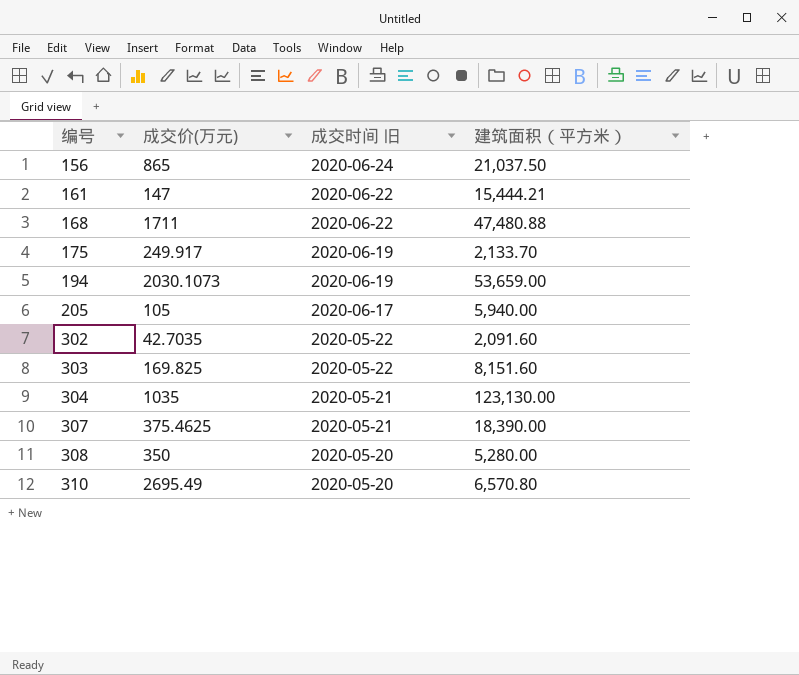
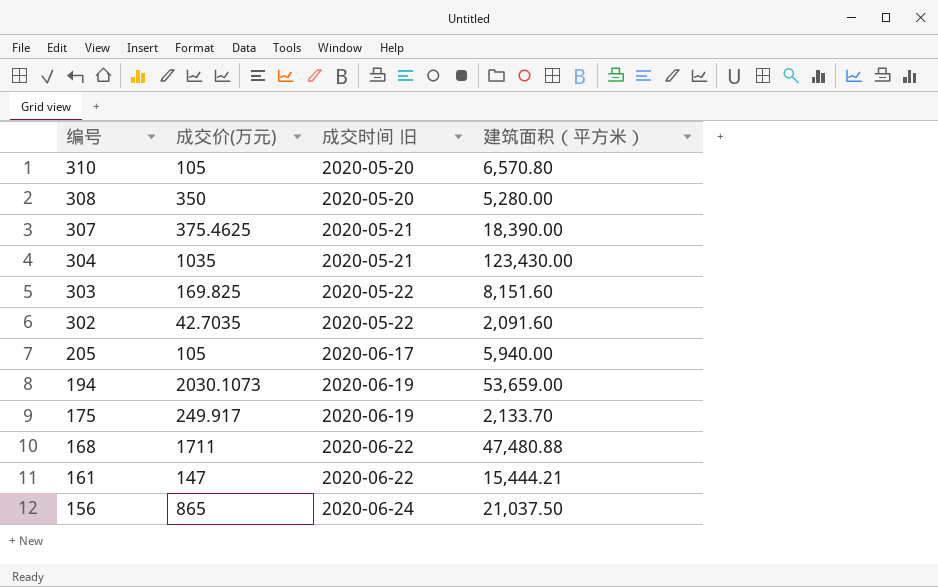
row order: 编号 ascending -> 编号 descending
310 | 成交价(万元): 2695.49 -> 105
304 | 建筑面积（平方米）: 123,130.00 -> 123,430.00

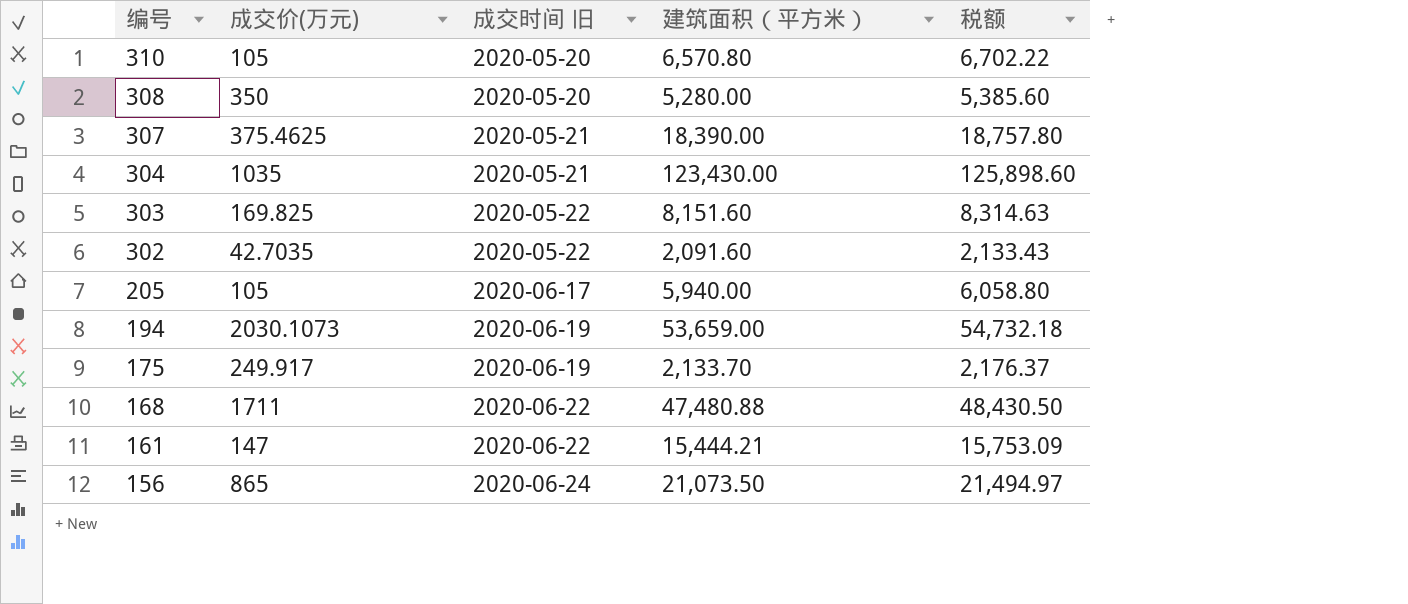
column 税额 | formula: none -> [建筑面积（平方米）] * 1.02
156 | 建筑面积（平方米）: 21,037.50 -> 21,073.50

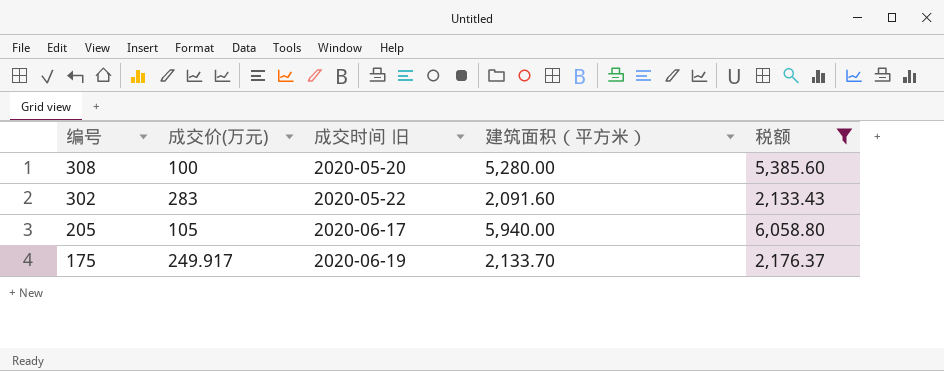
filter: none -> 税额 <= 6,058.80
308 | 成交价(万元): 350 -> 100
302 | 成交价(万元): 42.7035 -> 283

